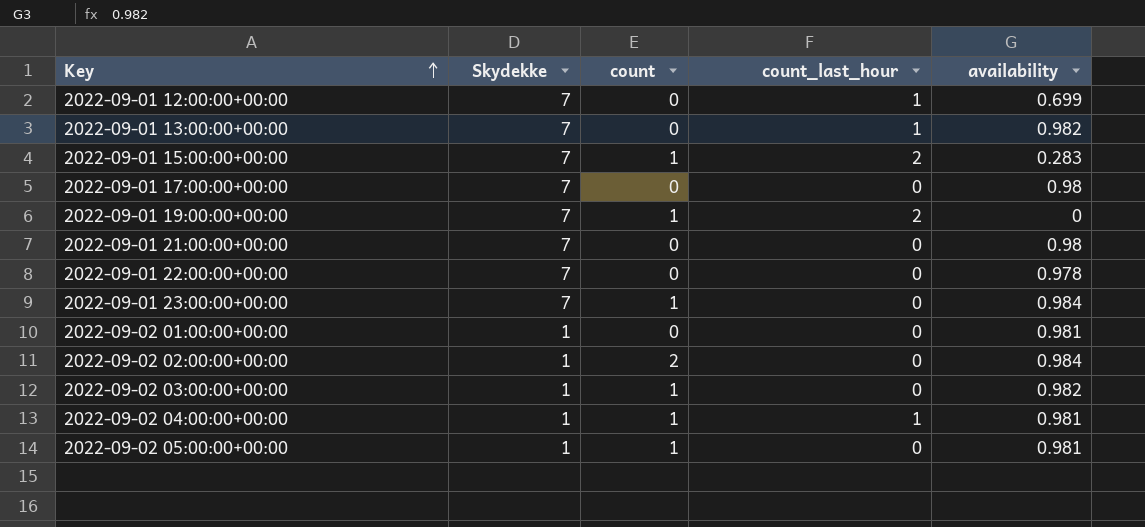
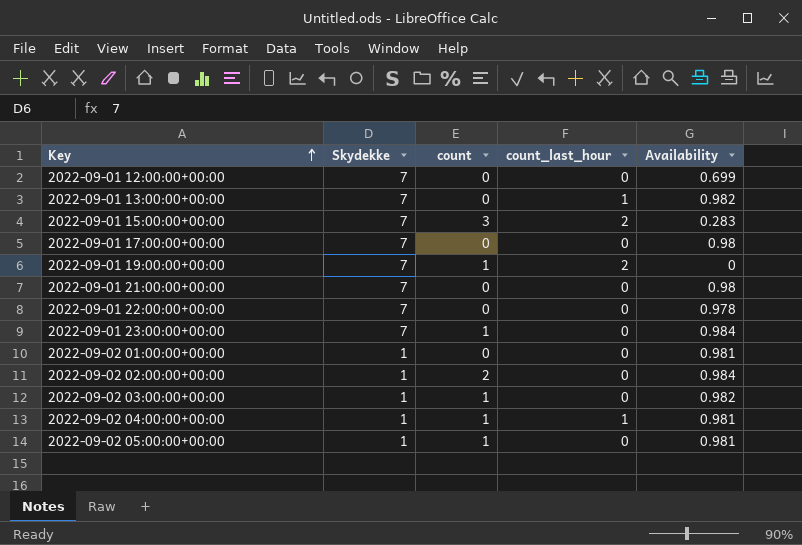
column name: availability -> Availability
2022-09-01 12:00:00+00:00 | count_last_hour: 1 -> 0
2022-09-01 15:00:00+00:00 | count: 1 -> 3

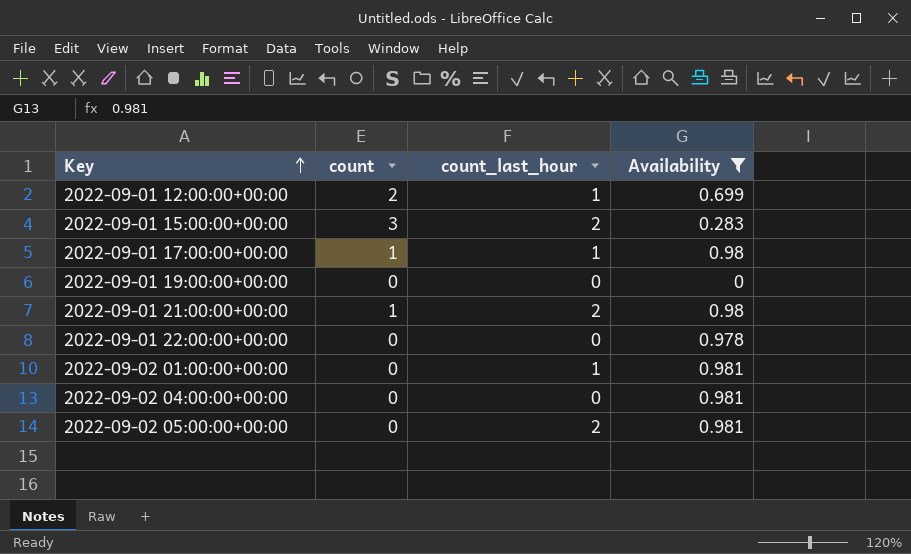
filter: none -> Availability <= 0.981
column Skydekke | position: 2 -> none
2022-09-01 12:00:00+00:00 | count: 0 -> 2
2022-09-01 12:00:00+00:00 | count_last_hour: 0 -> 1
2022-09-01 17:00:00+00:00 | count: 0 -> 1
2022-09-01 17:00:00+00:00 | count_last_hour: 0 -> 1
2022-09-01 19:00:00+00:00 | count: 1 -> 0
2022-09-01 19:00:00+00:00 | count_last_hour: 2 -> 0
2022-09-01 21:00:00+00:00 | count: 0 -> 1
2022-09-01 21:00:00+00:00 | count_last_hour: 0 -> 2
2022-09-02 01:00:00+00:00 | count_last_hour: 0 -> 1
2022-09-02 04:00:00+00:00 | count: 1 -> 0
2022-09-02 04:00:00+00:00 | count_last_hour: 1 -> 0
2022-09-02 05:00:00+00:00 | count: 1 -> 0
2022-09-02 05:00:00+00:00 | count_last_hour: 0 -> 2

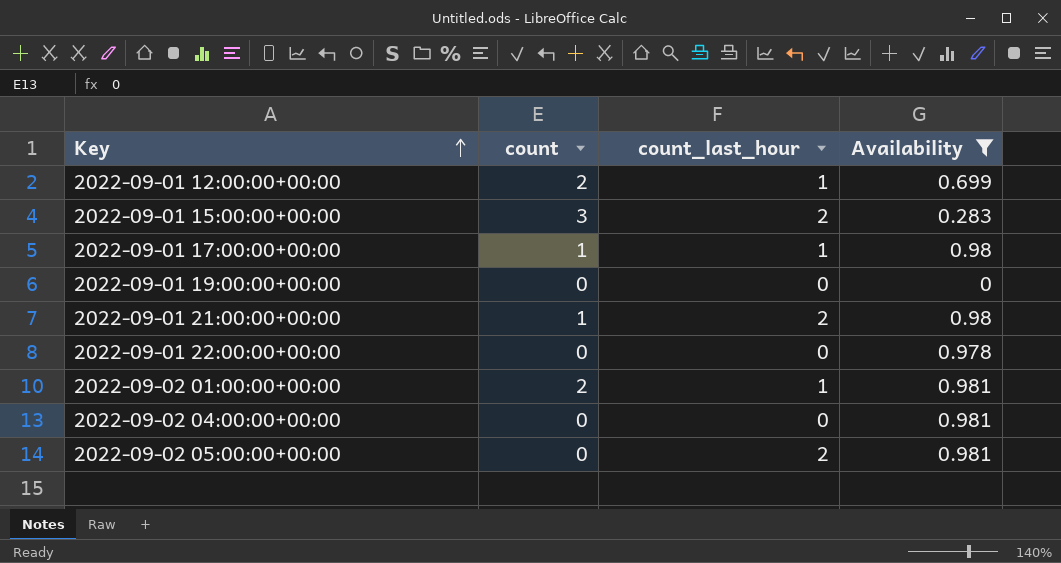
2022-09-02 01:00:00+00:00 | count: 0 -> 2

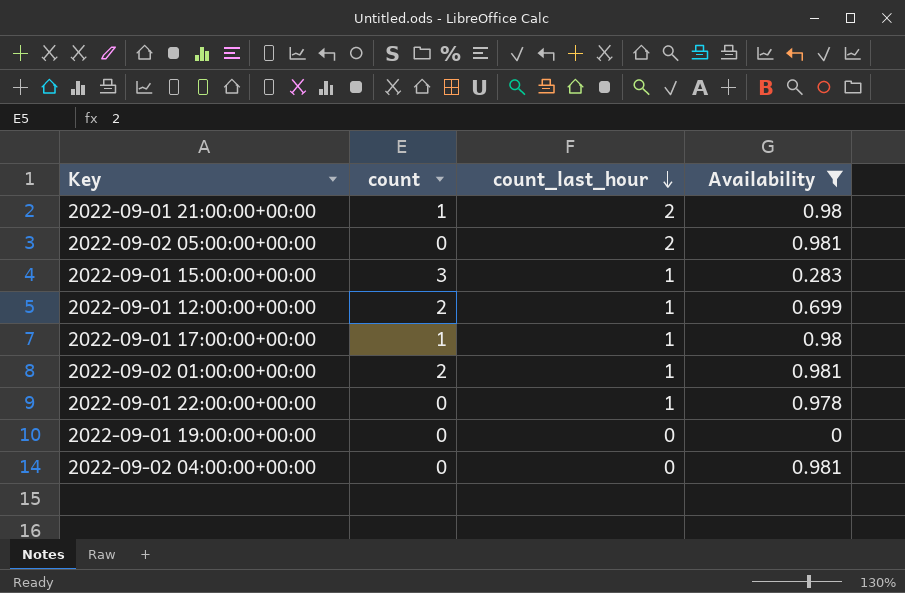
row order: Key ascending -> count_last_hour descending
2022-09-01 15:00:00+00:00 | count_last_hour: 2 -> 1
2022-09-01 22:00:00+00:00 | count_last_hour: 0 -> 1

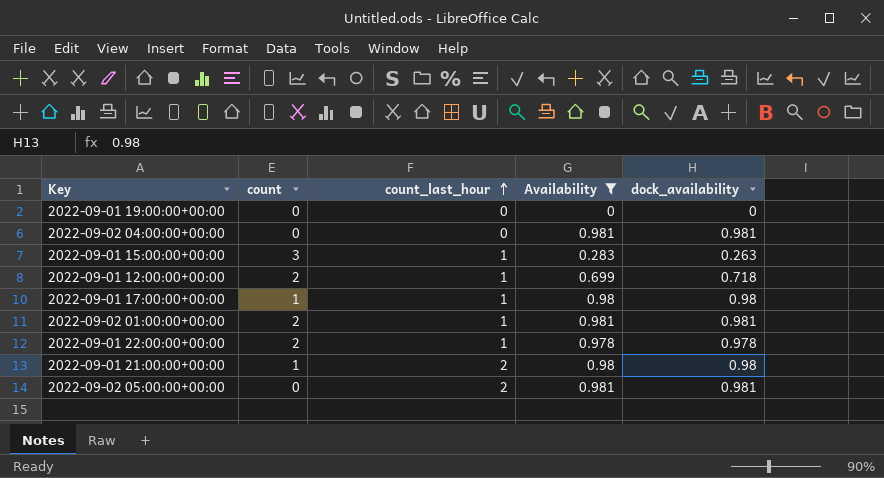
row order: count_last_hour descending -> count_last_hour ascending
column dock_availability | position: none -> 5
2022-09-01 22:00:00+00:00 | count: 0 -> 2

